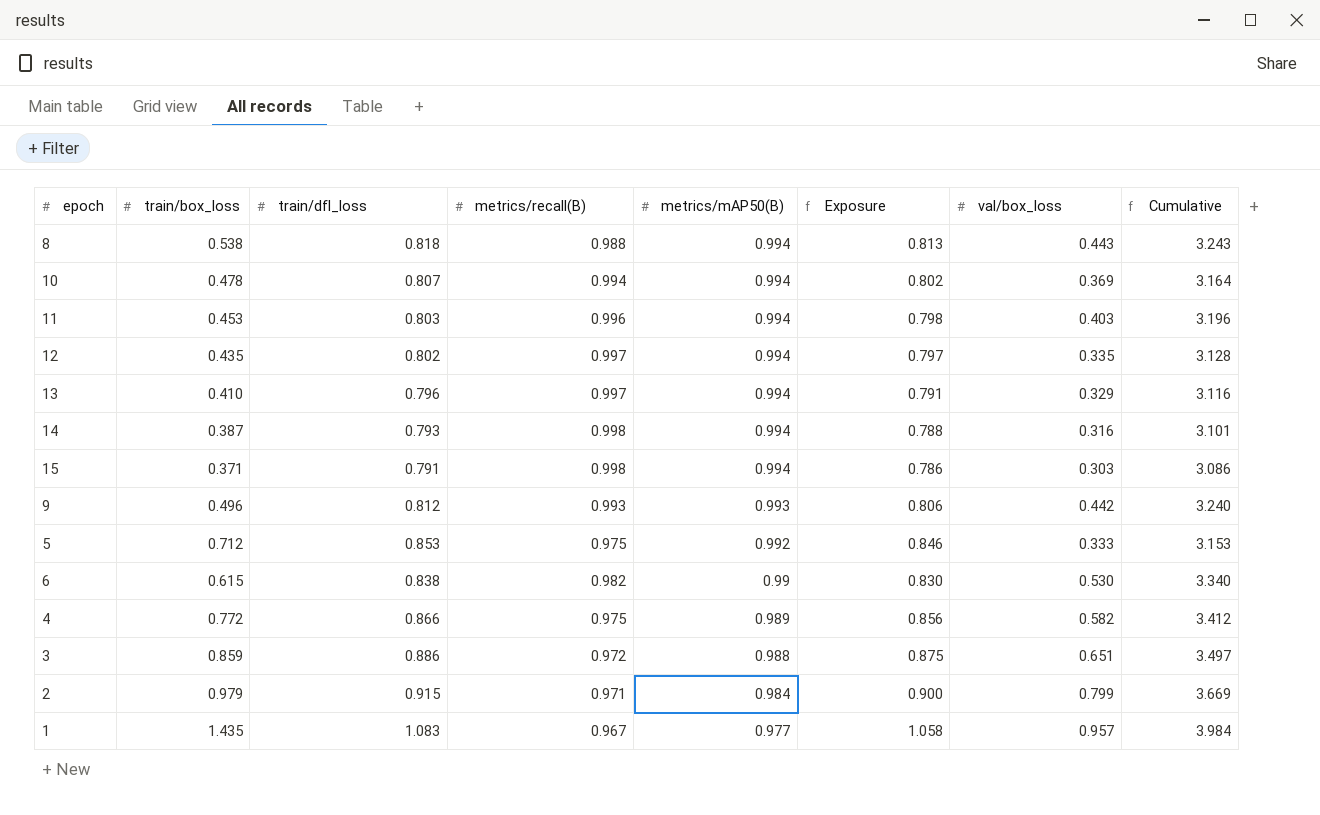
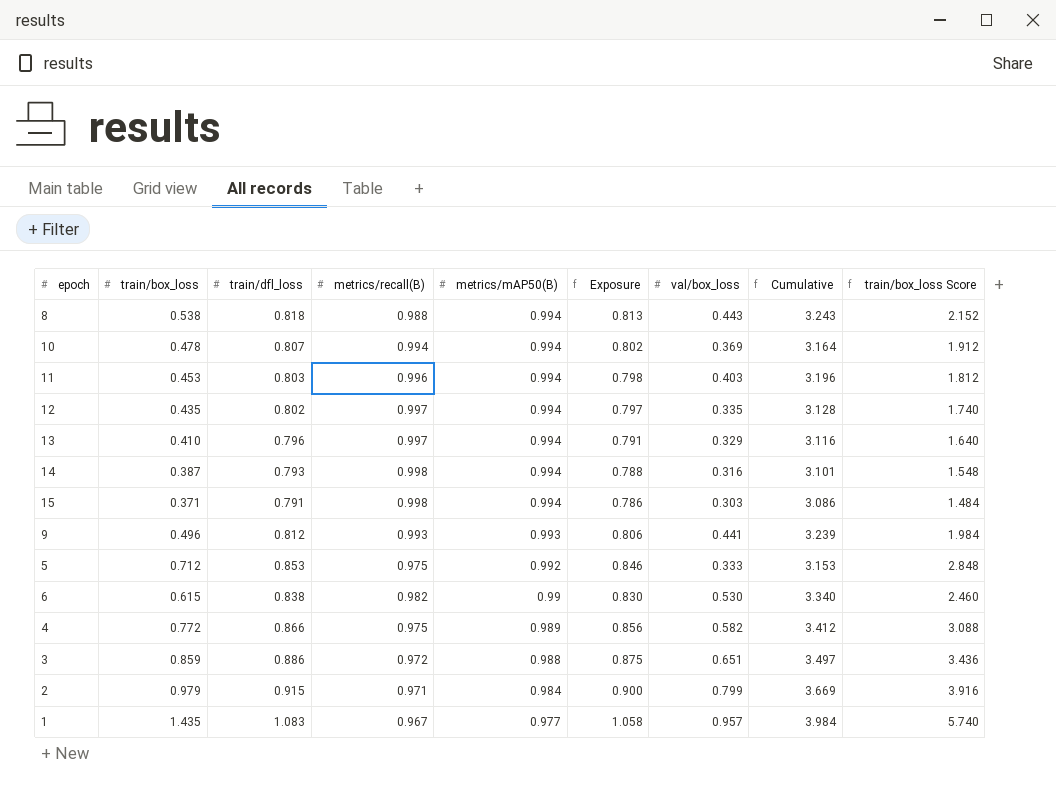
column train/box_loss Score | formula: none -> [train/box_loss] * 4
9 | val/box_loss: 0.442 -> 0.441
9 | Cumulative: 3.240 -> 3.239

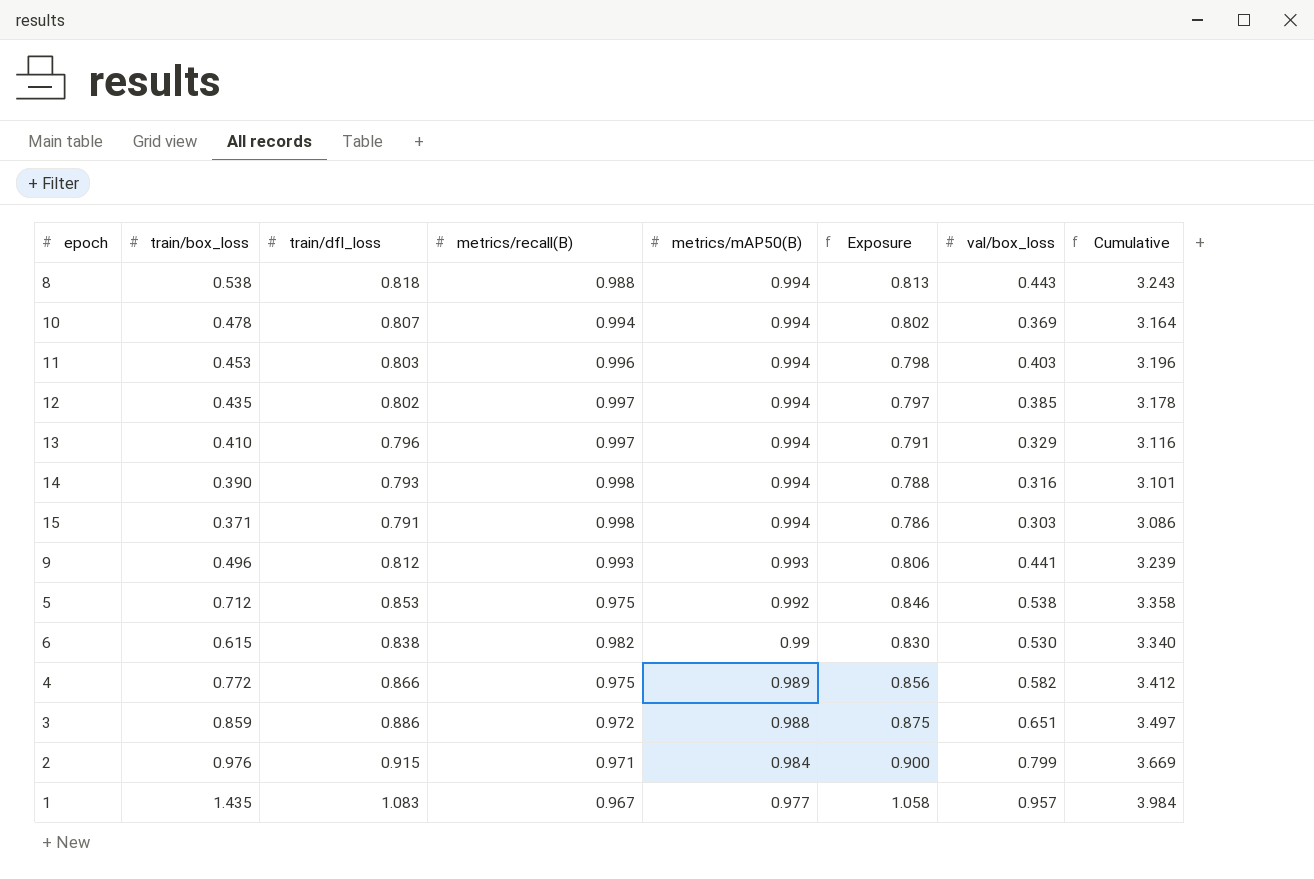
column train/box_loss Score | formula: [train/box_loss] * 4 -> none
12 | val/box_loss: 0.335 -> 0.385
12 | Cumulative: 3.128 -> 3.178
14 | train/box_loss: 0.387 -> 0.390
5 | val/box_loss: 0.333 -> 0.538
5 | Cumulative: 3.153 -> 3.358
2 | train/box_loss: 0.979 -> 0.976

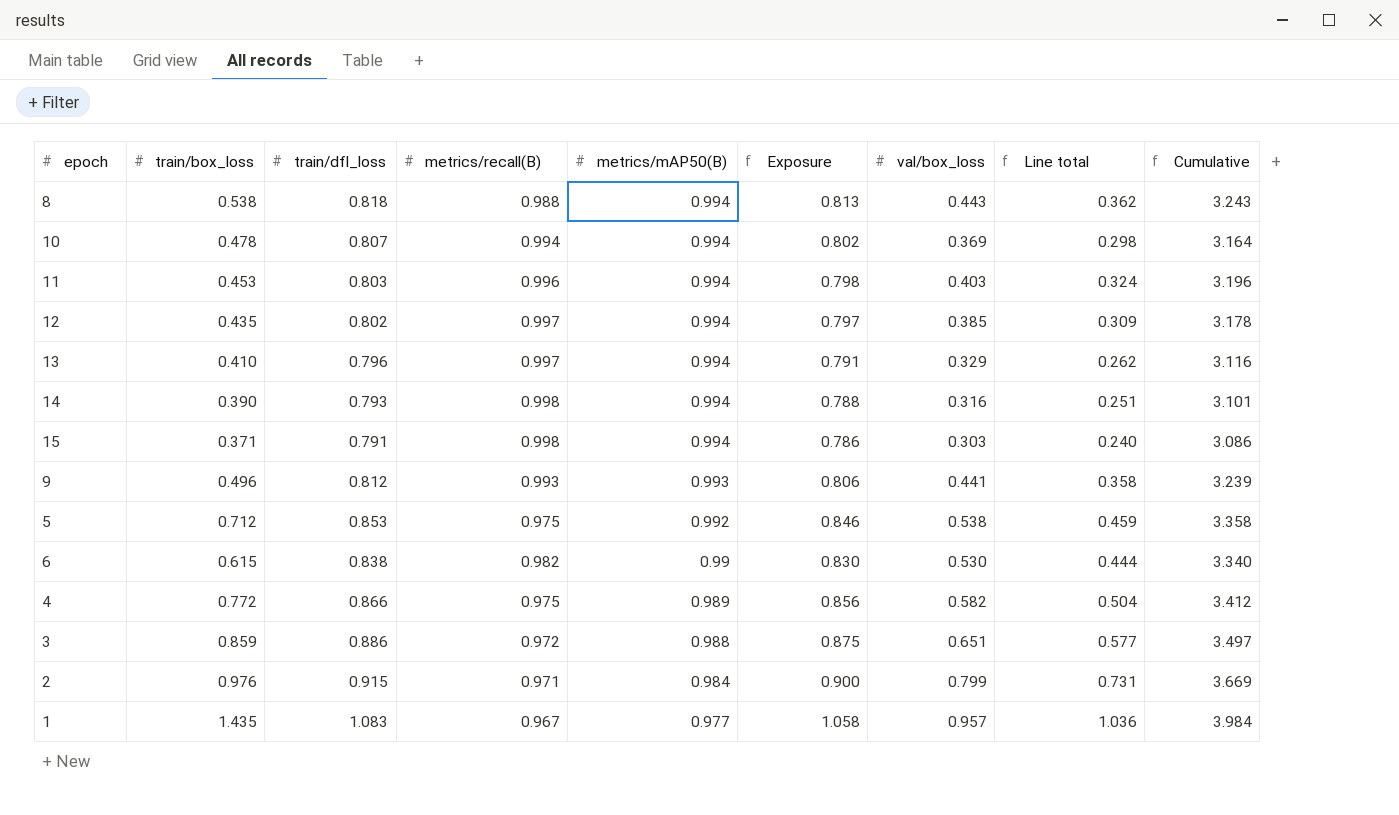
column Line total | formula: none -> [train/dfl_loss] * [val/box_loss]

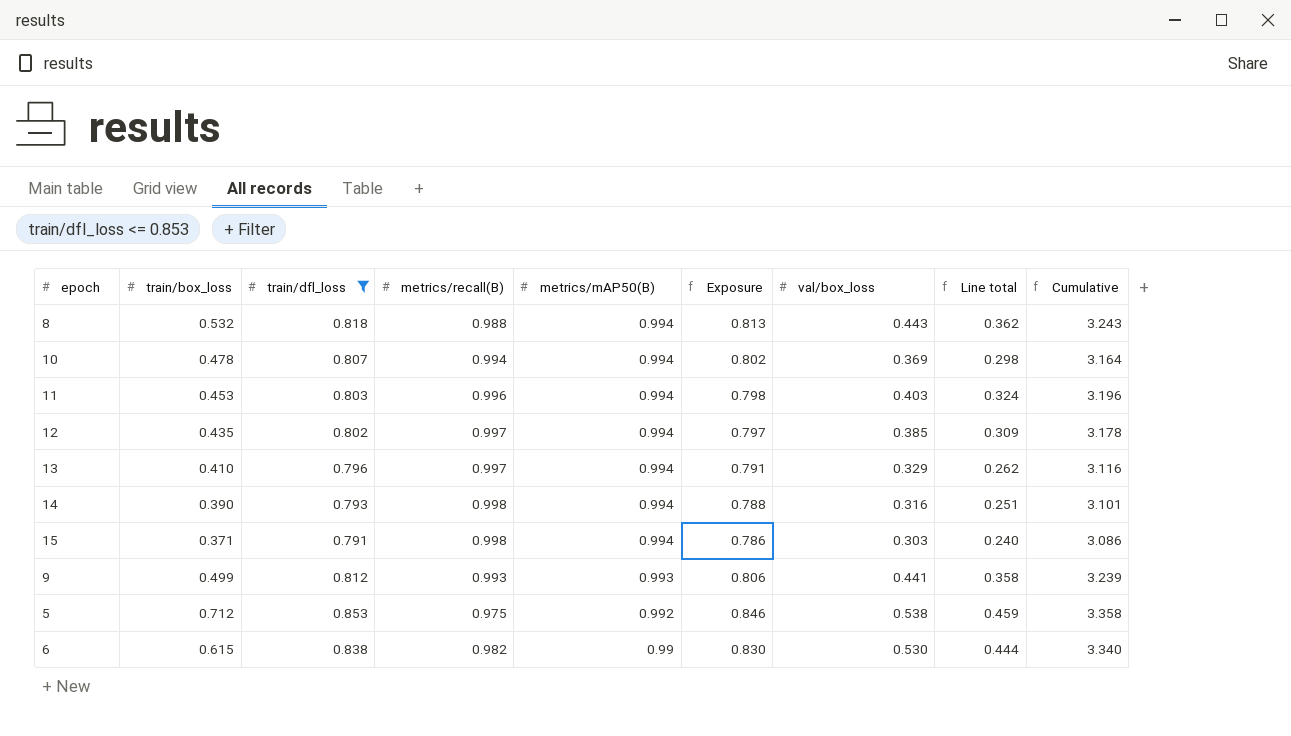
filter: none -> train/dfl_loss <= 0.853
8 | train/box_loss: 0.538 -> 0.532
9 | train/box_loss: 0.496 -> 0.499

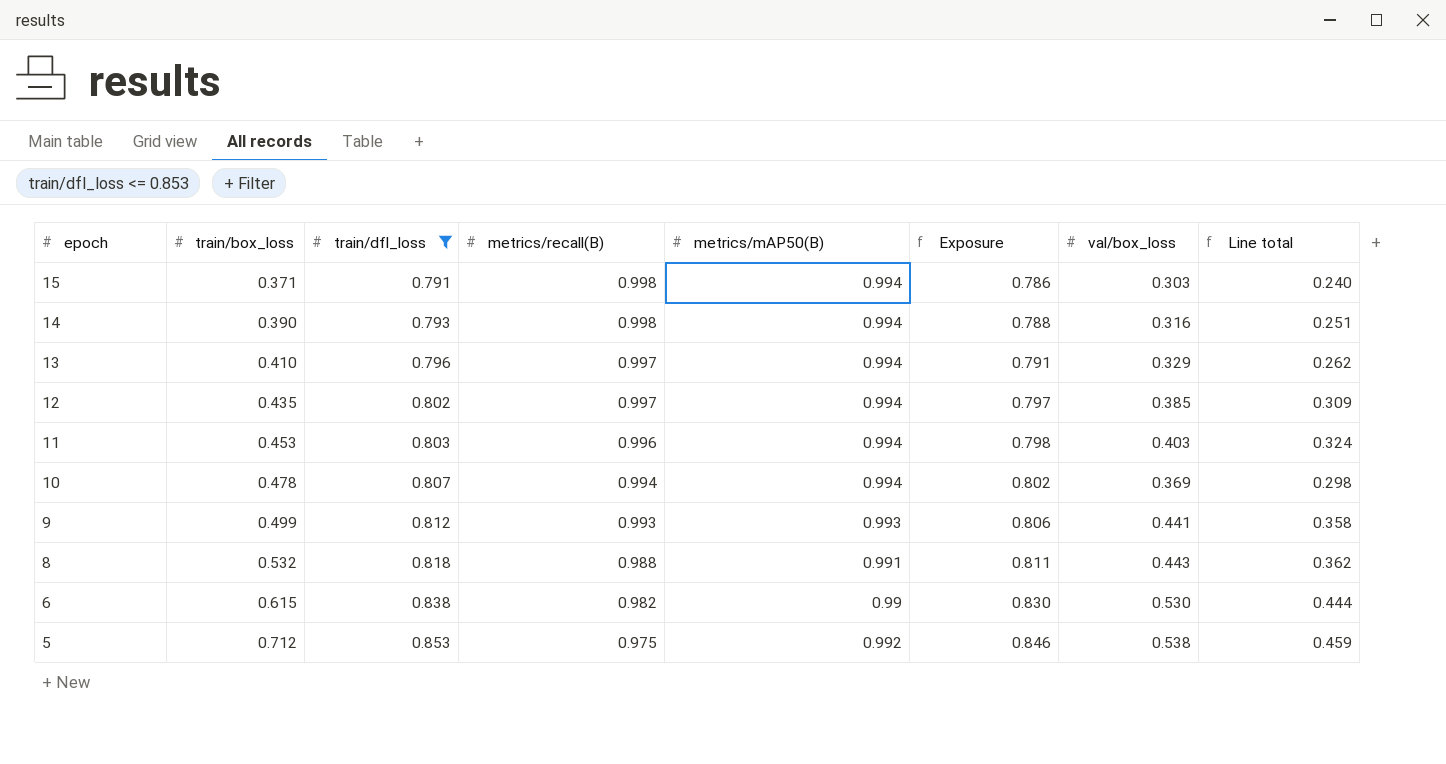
row order: metrics/mAP50(B) descending -> epoch descending
column Cumulative | formula: [train/dfl_loss] + [metrics/recall(B)] + [metrics/mAP50(B)] + [val/box_loss] -> none
8 | metrics/mAP50(B): 0.994 -> 0.991
8 | Exposure: 0.813 -> 0.811

